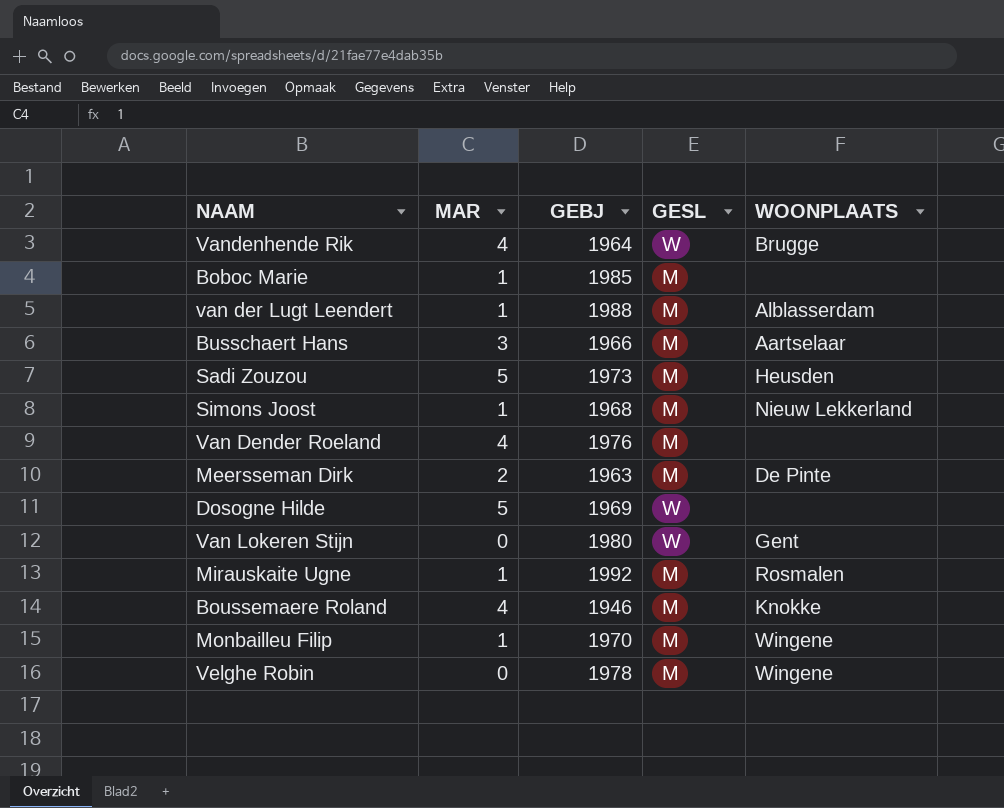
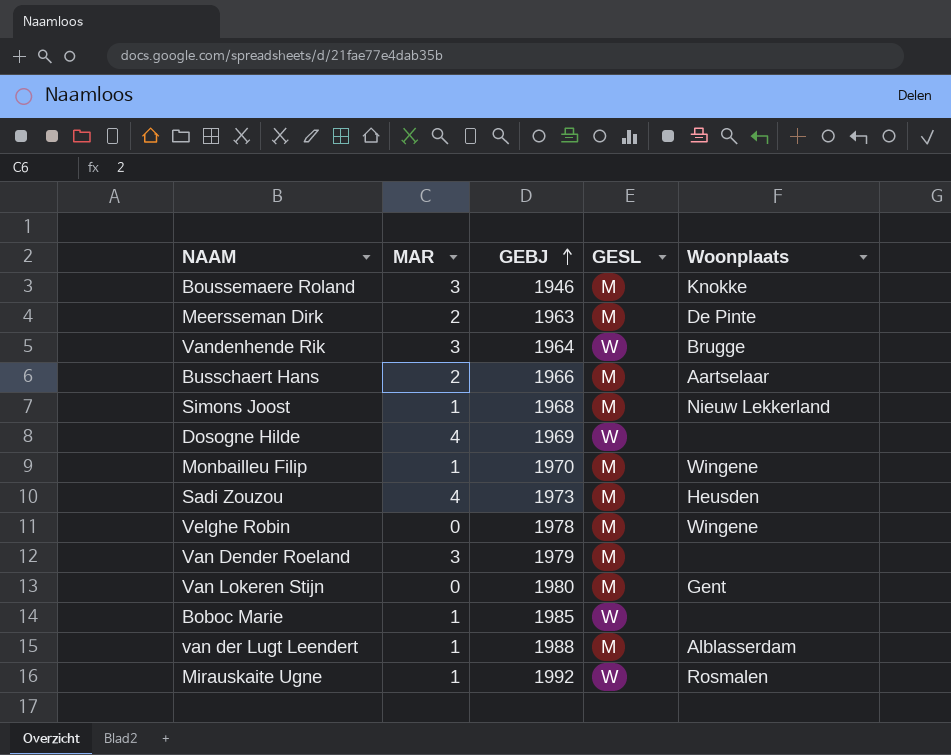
row order: none -> GEBJ ascending
column name: WOONPLAATS -> Woonplaats
Boussemaere Roland | MAR: 4 -> 3
Vandenhende Rik | MAR: 4 -> 3
Busschaert Hans | MAR: 3 -> 2
Dosogne Hilde | MAR: 5 -> 4
Sadi Zouzou | MAR: 5 -> 4
Van Dender Roeland | MAR: 4 -> 3
Van Dender Roeland | GEBJ: 1976 -> 1979
Van Lokeren Stijn | GESL: W -> M
Boboc Marie | GESL: M -> W
Mirauskaite Ugne | GESL: M -> W

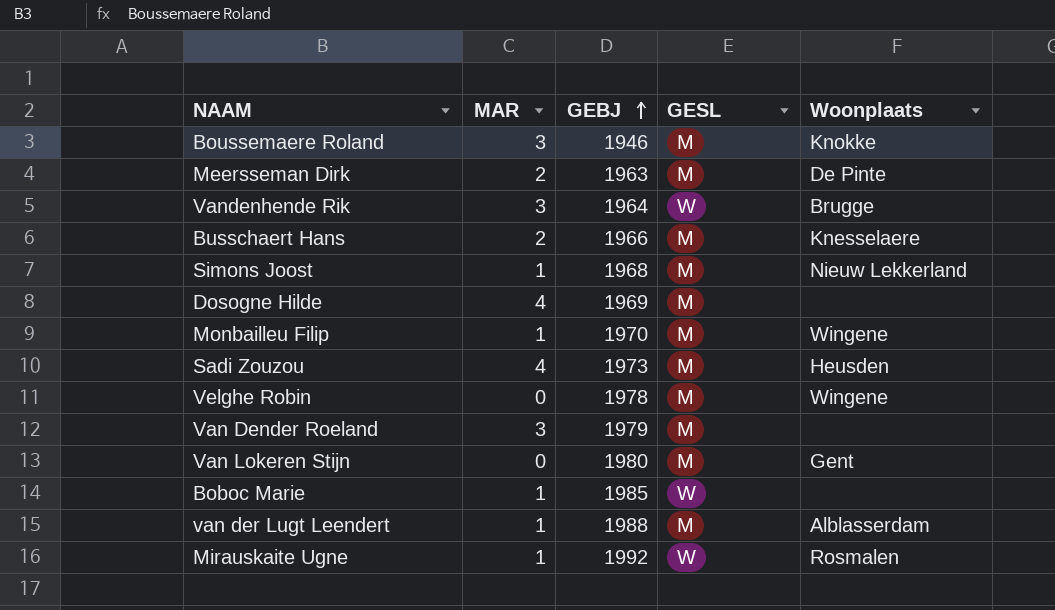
Busschaert Hans | Woonplaats: Aartselaar -> Knesselaere
Dosogne Hilde | GESL: W -> M

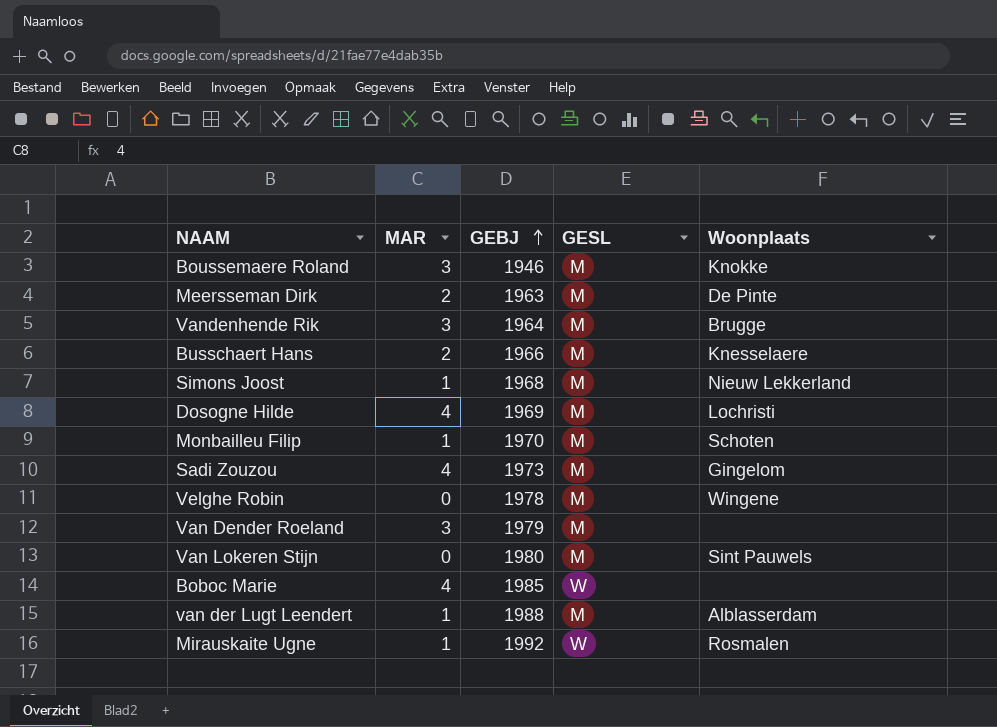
Vandenhende Rik | GESL: W -> M
Dosogne Hilde | Woonplaats: none -> Lochristi
Monbailleu Filip | Woonplaats: Wingene -> Schoten
Sadi Zouzou | Woonplaats: Heusden -> Gingelom
Van Lokeren Stijn | Woonplaats: Gent -> Sint Pauwels
Boboc Marie | MAR: 1 -> 4

